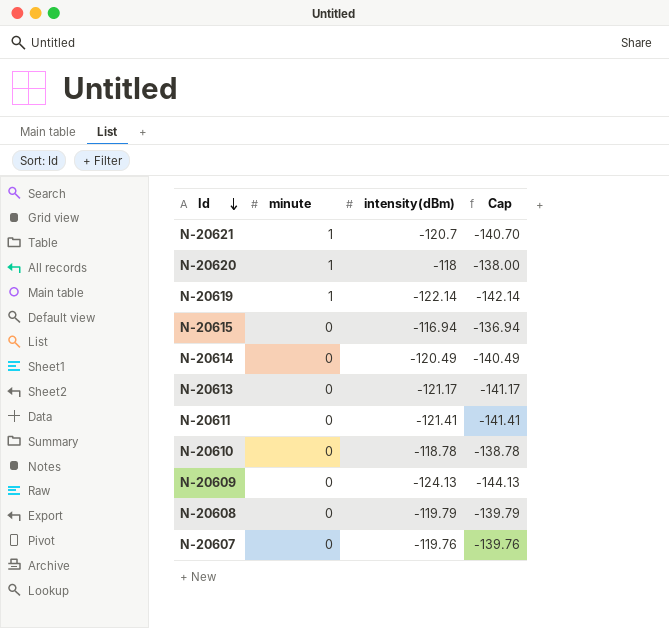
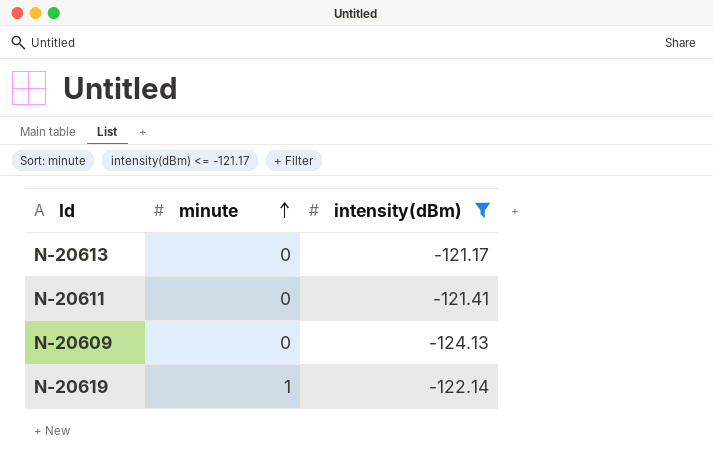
filter: none -> intensity(dBm) <= -121.17
row order: Id descending -> minute ascending
column Cap | formula: [intensity(dBm)] - 20 -> none

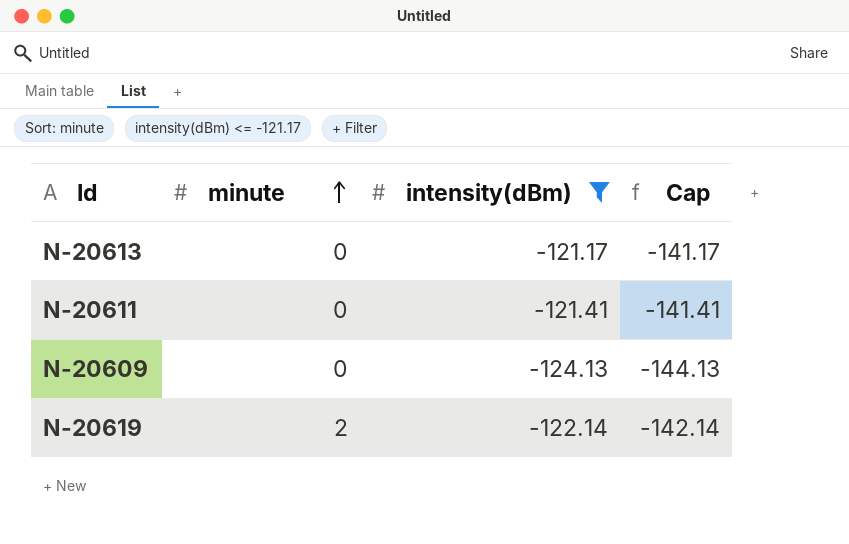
column Cap | formula: none -> [intensity(dBm)] - 20
N-20619 | minute: 1 -> 2

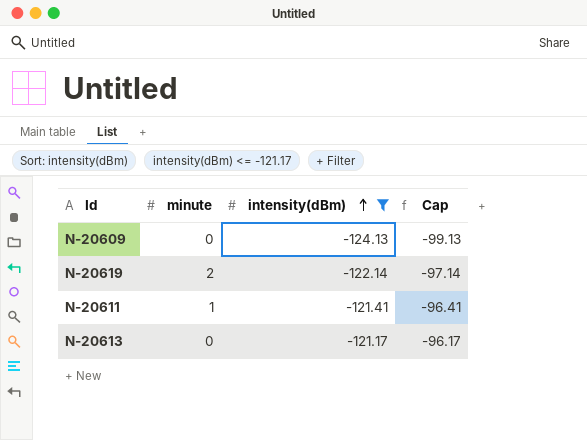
row order: minute ascending -> intensity(dBm) ascending
column Cap | formula: [intensity(dBm)] - 20 -> [intensity(dBm)] + 25
N-20611 | minute: 0 -> 1

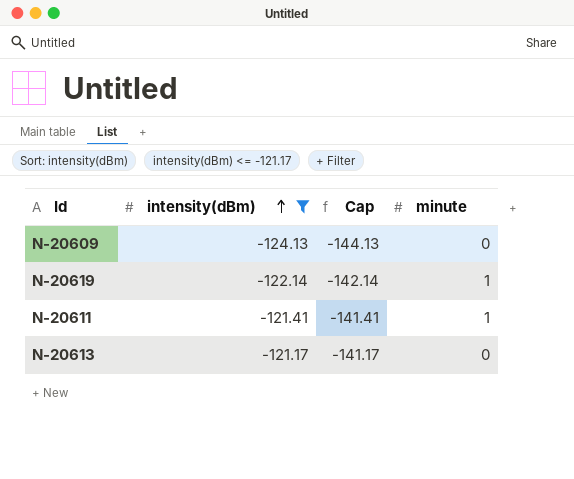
column Cap | formula: [intensity(dBm)] + 25 -> [intensity(dBm)] - 20
column minute | position: 2 -> 4
N-20619 | minute: 2 -> 1

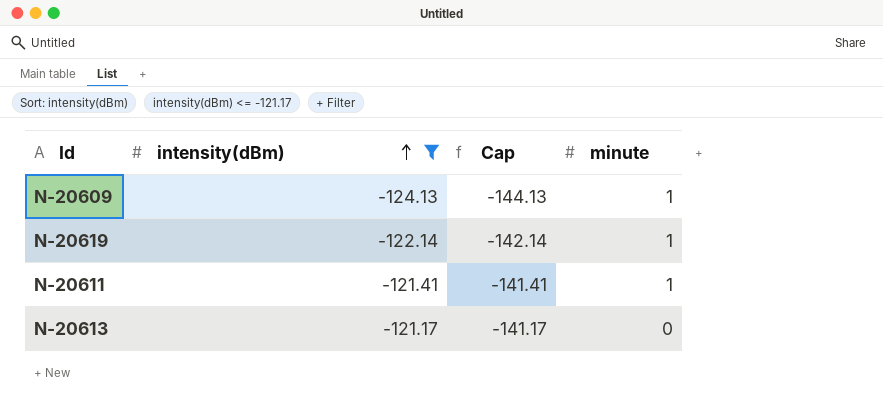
N-20609 | minute: 0 -> 1

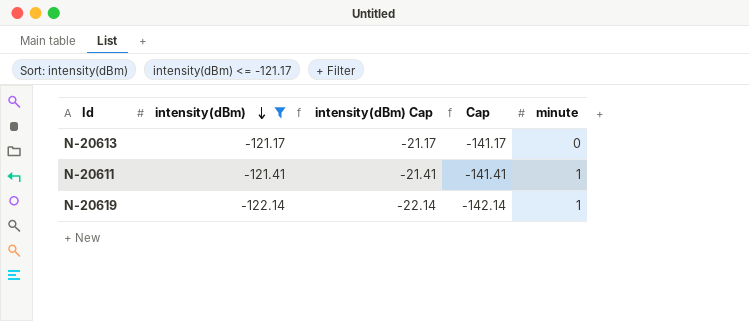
row order: intensity(dBm) ascending -> intensity(dBm) descending
column intensity(dBm) Cap | formula: none -> [intensity(dBm)] + 100
row N-20609: -124.13 | -144.13 | 1 -> none

